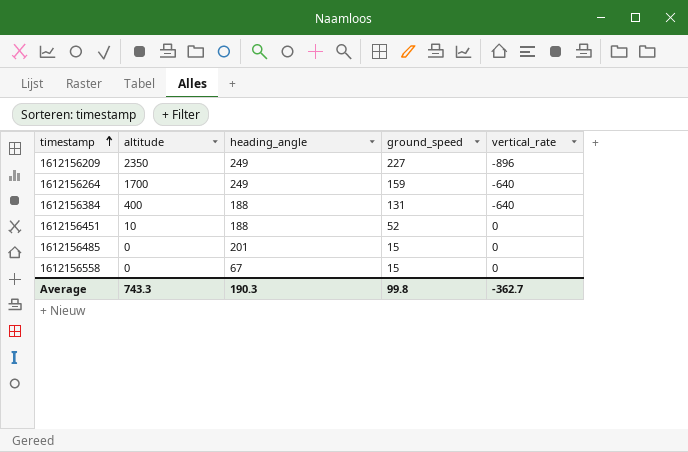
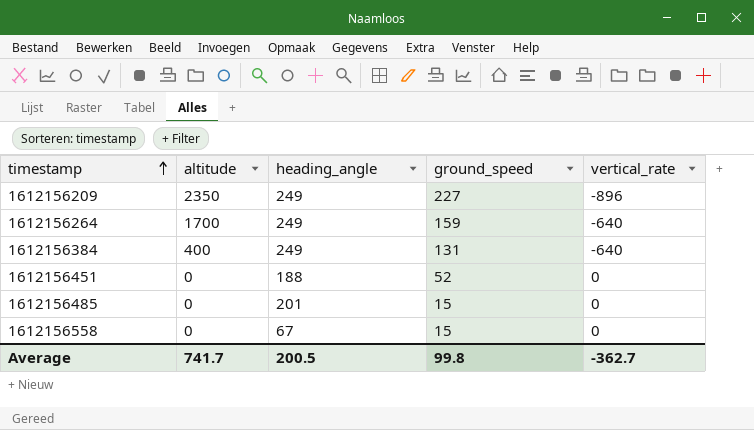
1612156384 | heading_angle: 188 -> 249
1612156451 | altitude: 10 -> 0
Average | altitude: 743.3 -> 741.7
Average | heading_angle: 190.3 -> 200.5

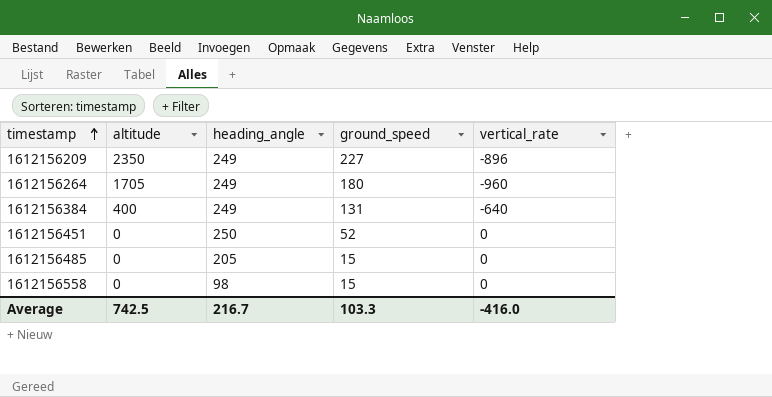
1612156264 | altitude: 1700 -> 1705
1612156264 | ground_speed: 159 -> 180
1612156264 | vertical_rate: -640 -> -960
1612156451 | heading_angle: 188 -> 250
1612156485 | heading_angle: 201 -> 205
1612156558 | heading_angle: 67 -> 98
Average | altitude: 741.7 -> 742.5
Average | heading_angle: 200.5 -> 216.7
Average | ground_speed: 99.8 -> 103.3
Average | vertical_rate: -362.7 -> -416.0

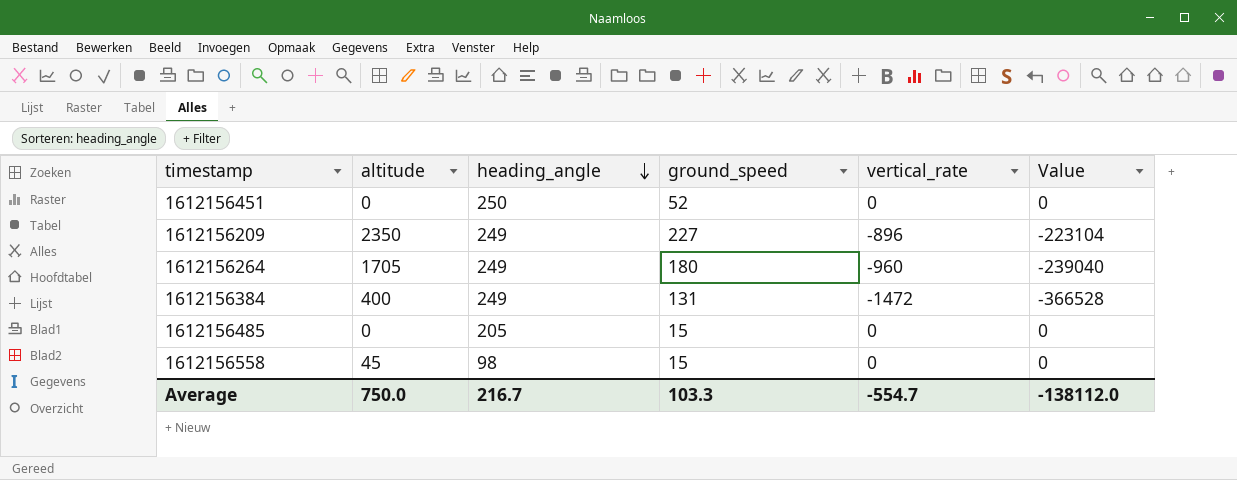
row order: timestamp ascending -> heading_angle descending
column Value | formula: none -> [heading_angle] * [vertical_rate]
1612156384 | vertical_rate: -640 -> -1472
1612156558 | altitude: 0 -> 45
Average | altitude: 742.5 -> 750.0
Average | vertical_rate: -416.0 -> -554.7

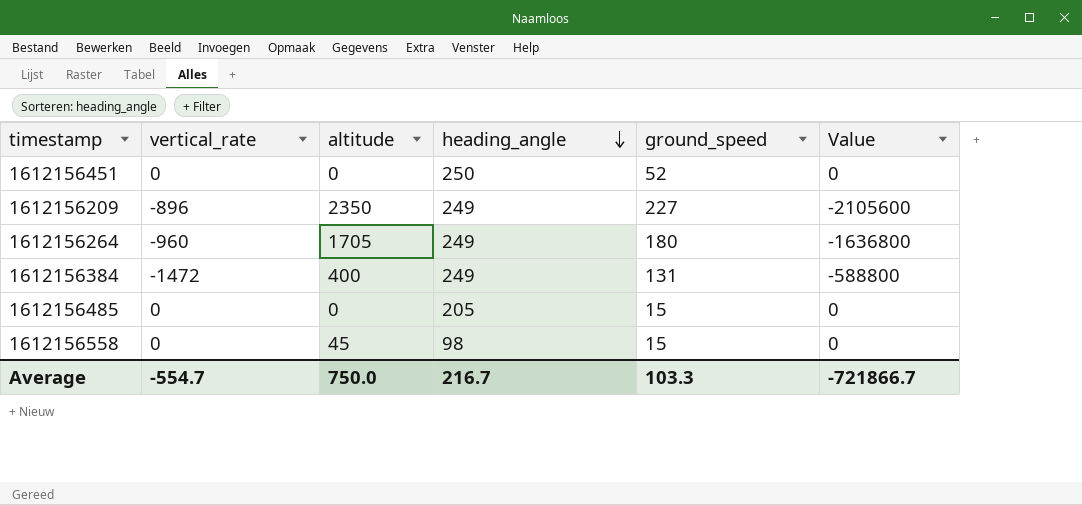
column vertical_rate | position: 5 -> 2
column Value | formula: [heading_angle] * [vertical_rate] -> [vertical_rate] * [altitude]
Average | Value: -138112.0 -> -721866.7

